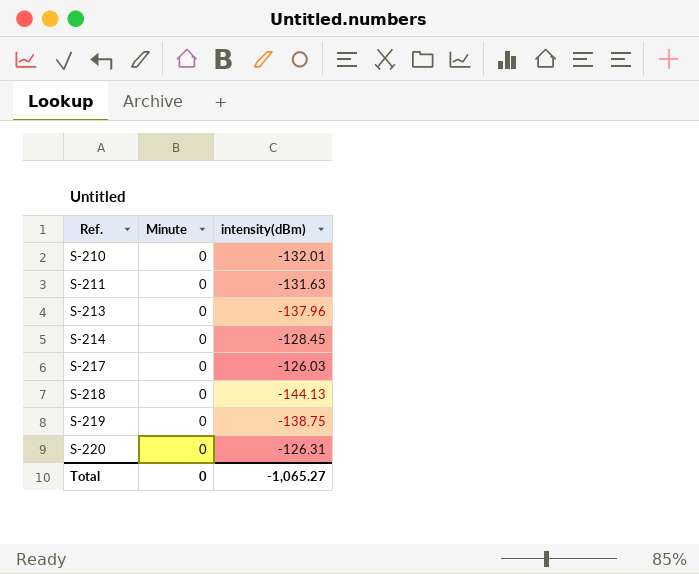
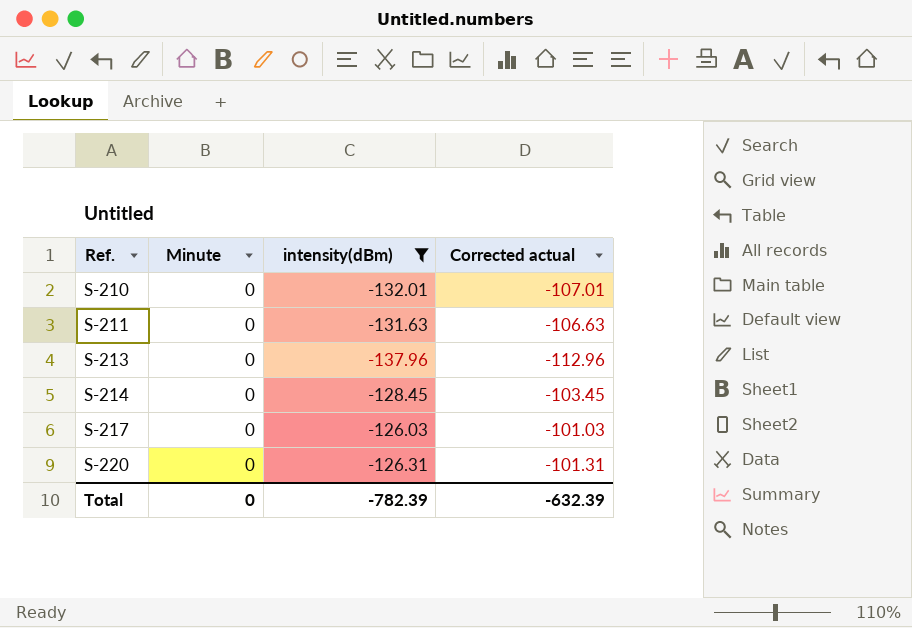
filter: none -> intensity(dBm) >= -137.96
column Corrected actual | formula: none -> [intensity(dBm)] + 25
Total | intensity(dBm): -1,065.27 -> -782.39

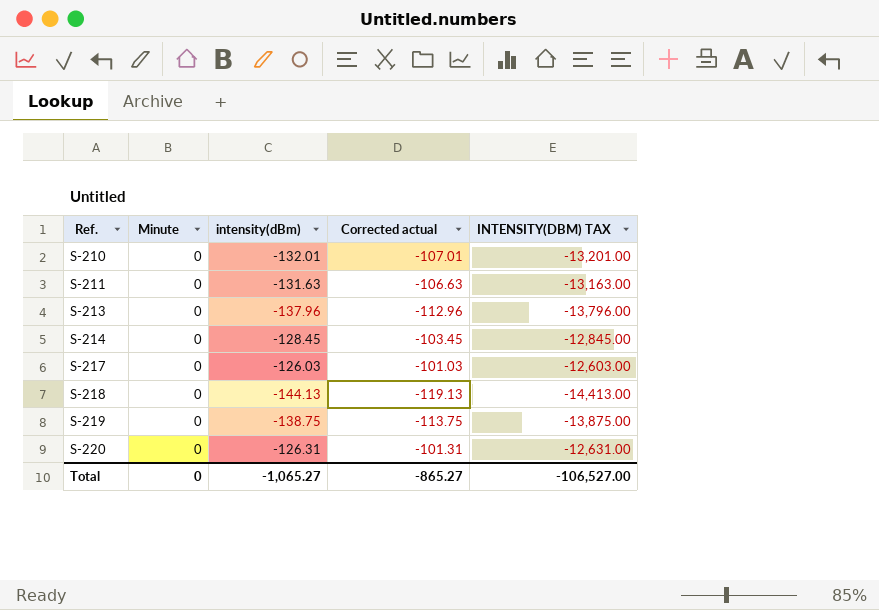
filter: intensity(dBm) >= -137.96 -> none
column INTENSITY(DBM) TAX | formula: none -> [intensity(dBm)] * 100
Total | intensity(dBm): -782.39 -> -1,065.27
Total | Corrected actual: -632.39 -> -865.27

